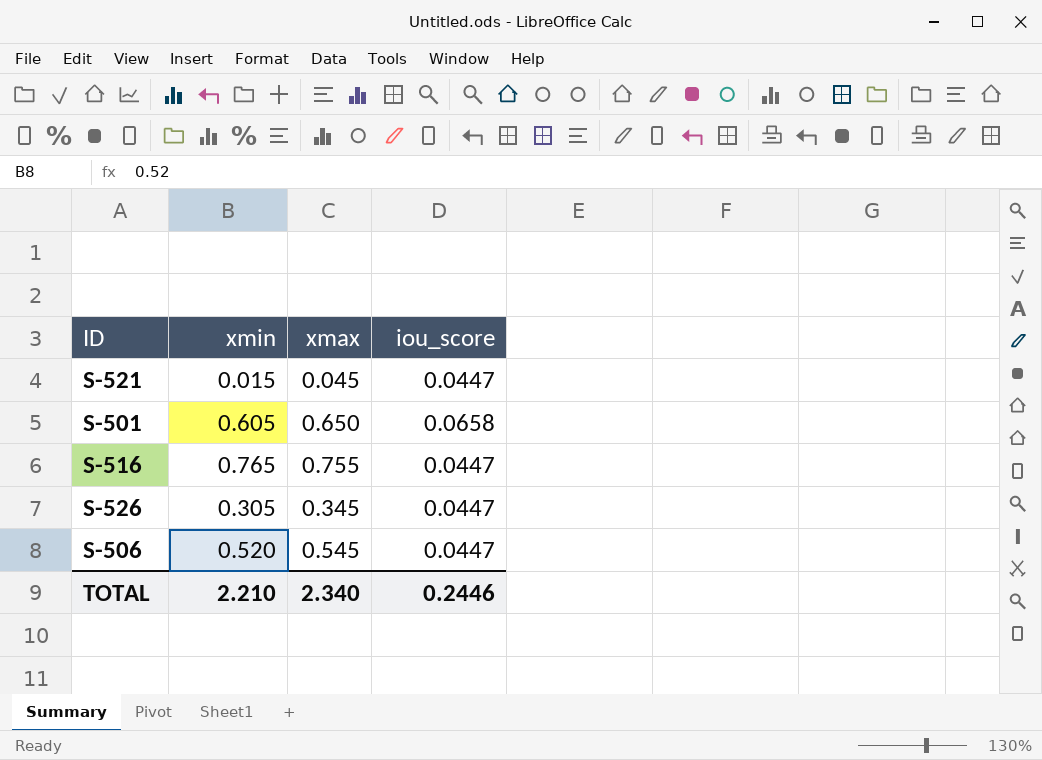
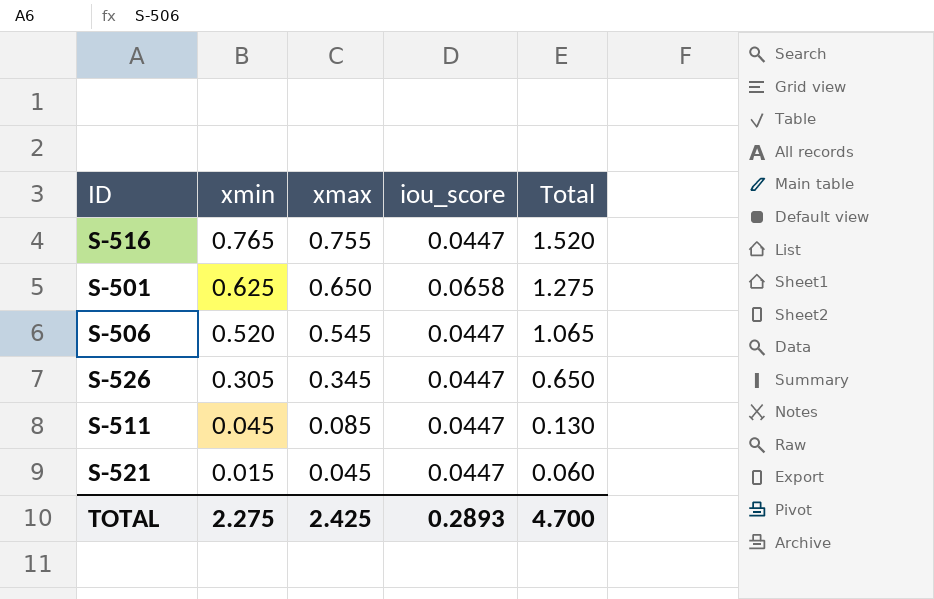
row order: none -> xmin descending
column Total | formula: none -> [xmin] + [xmax]
S-501 | xmin: 0.605 -> 0.625
row S-511: none -> 0.045 | 0.085 | 0.0447 | 0.130
TOTAL | xmin: 2.210 -> 2.275
TOTAL | xmax: 2.340 -> 2.425
TOTAL | iou_score: 0.2446 -> 0.2893

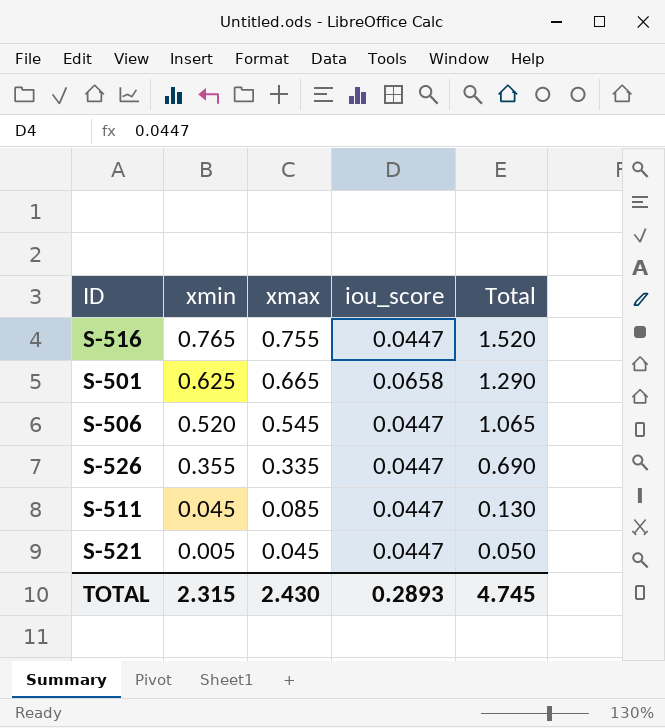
S-501 | xmax: 0.650 -> 0.665
S-501 | Total: 1.275 -> 1.290
S-526 | xmin: 0.305 -> 0.355
S-526 | xmax: 0.345 -> 0.335
S-526 | Total: 0.650 -> 0.690
S-521 | xmin: 0.015 -> 0.005
S-521 | Total: 0.060 -> 0.050
TOTAL | xmin: 2.275 -> 2.315
TOTAL | xmax: 2.425 -> 2.430
TOTAL | Total: 4.700 -> 4.745

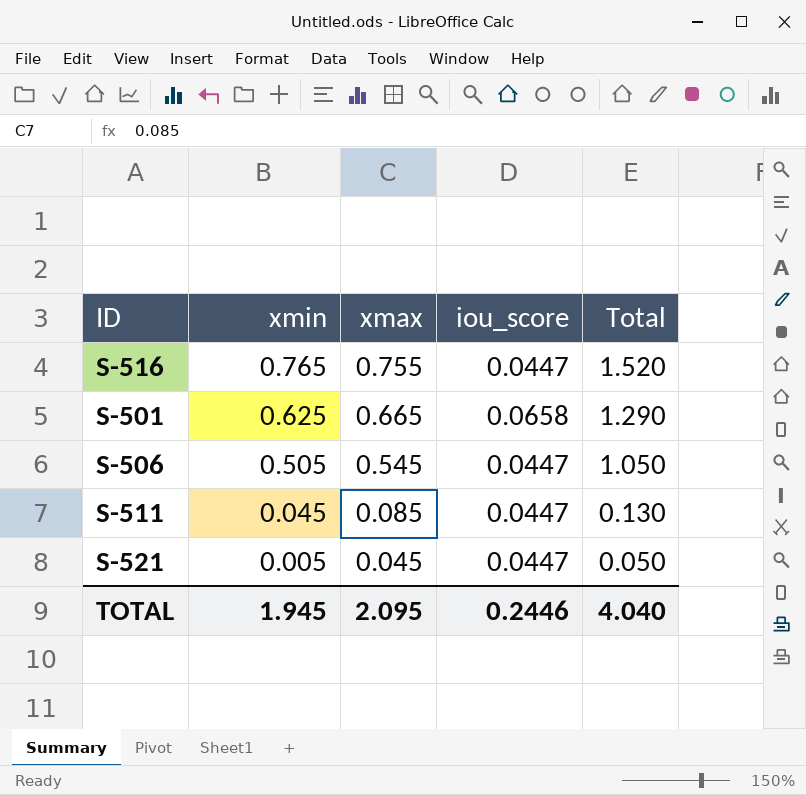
row S-526: 0.355 | 0.335 | 0.0447 | 0.690 -> none
S-506 | xmin: 0.520 -> 0.505
S-506 | Total: 1.065 -> 1.050
TOTAL | xmin: 2.315 -> 1.945
TOTAL | xmax: 2.430 -> 2.095
TOTAL | iou_score: 0.2893 -> 0.2446
TOTAL | Total: 4.745 -> 4.040

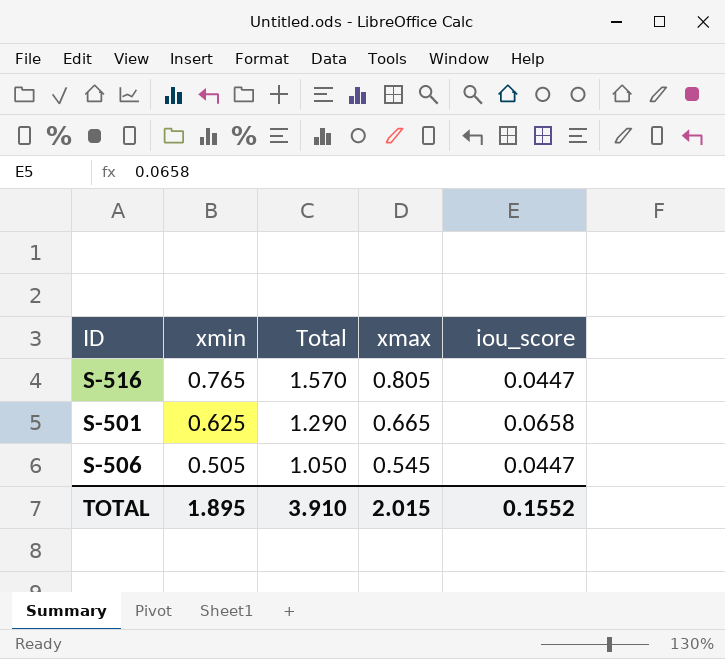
column Total | position: 5 -> 3
row S-511: 0.045 | 0.085 | 0.0447 | 0.130 -> none
row S-521: 0.005 | 0.045 | 0.0447 | 0.050 -> none
S-516 | Total: 1.520 -> 1.570
S-516 | xmax: 0.755 -> 0.805
TOTAL | xmin: 1.945 -> 1.895
TOTAL | Total: 4.040 -> 3.910
TOTAL | xmax: 2.095 -> 2.015
TOTAL | iou_score: 0.2446 -> 0.1552

